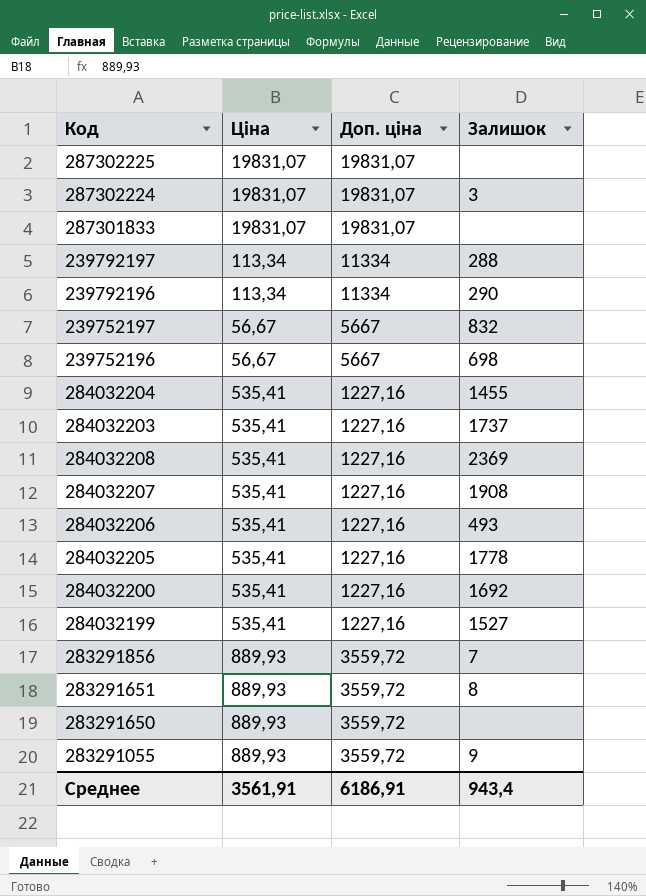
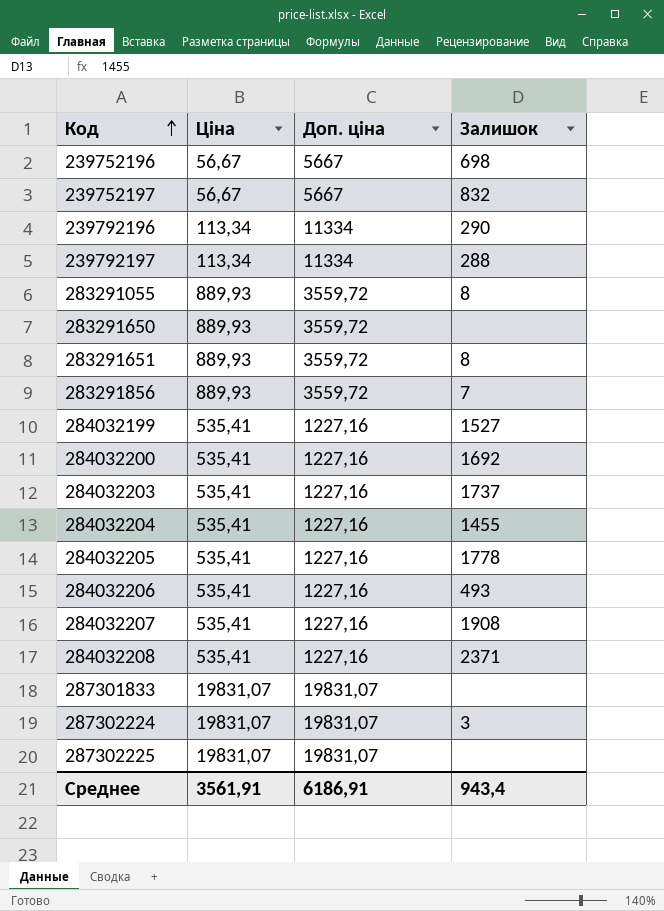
row order: none -> Код ascending
283291055 | Залишок: 9 -> 8
284032208 | Залишок: 2369 -> 2371

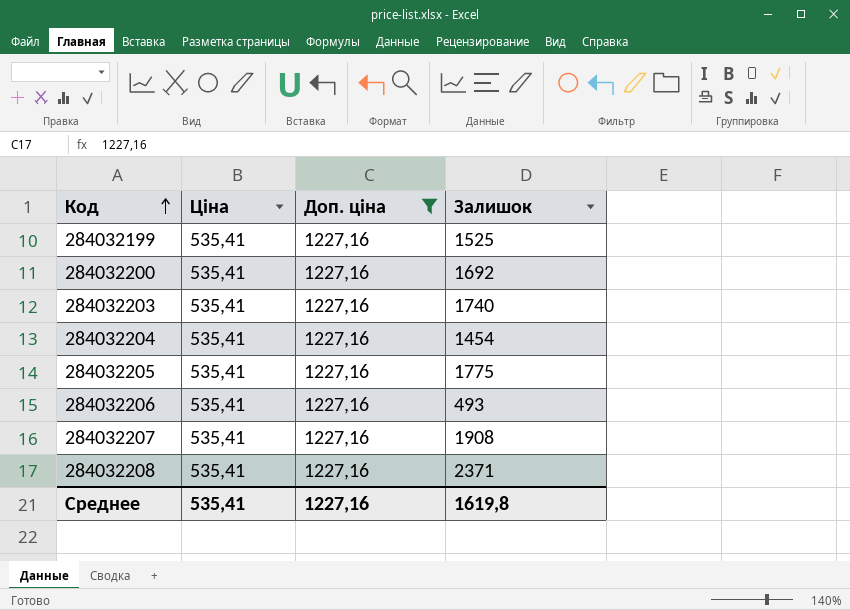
filter: none -> Доп. ціна = 1227,16
284032199 | Залишок: 1527 -> 1525
284032203 | Залишок: 1737 -> 1740
284032204 | Залишок: 1455 -> 1454
284032205 | Залишок: 1778 -> 1775
Среднее | Ціна: 3561,91 -> 535,41
Среднее | Доп. ціна: 6186,91 -> 1227,16
Среднее | Залишок: 943,4 -> 1619,8

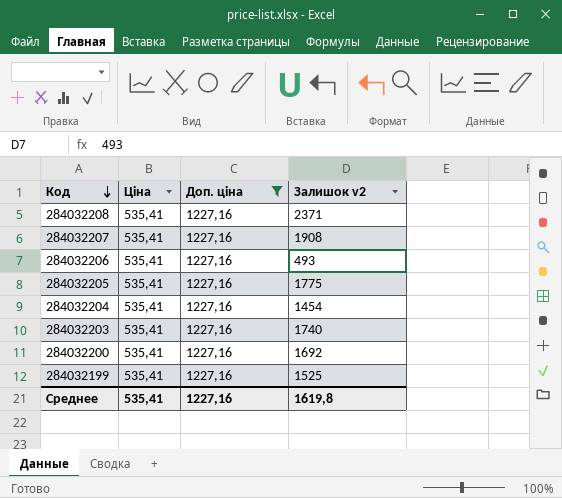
row order: Код ascending -> Код descending
column name: Залишок -> Залишок v2

